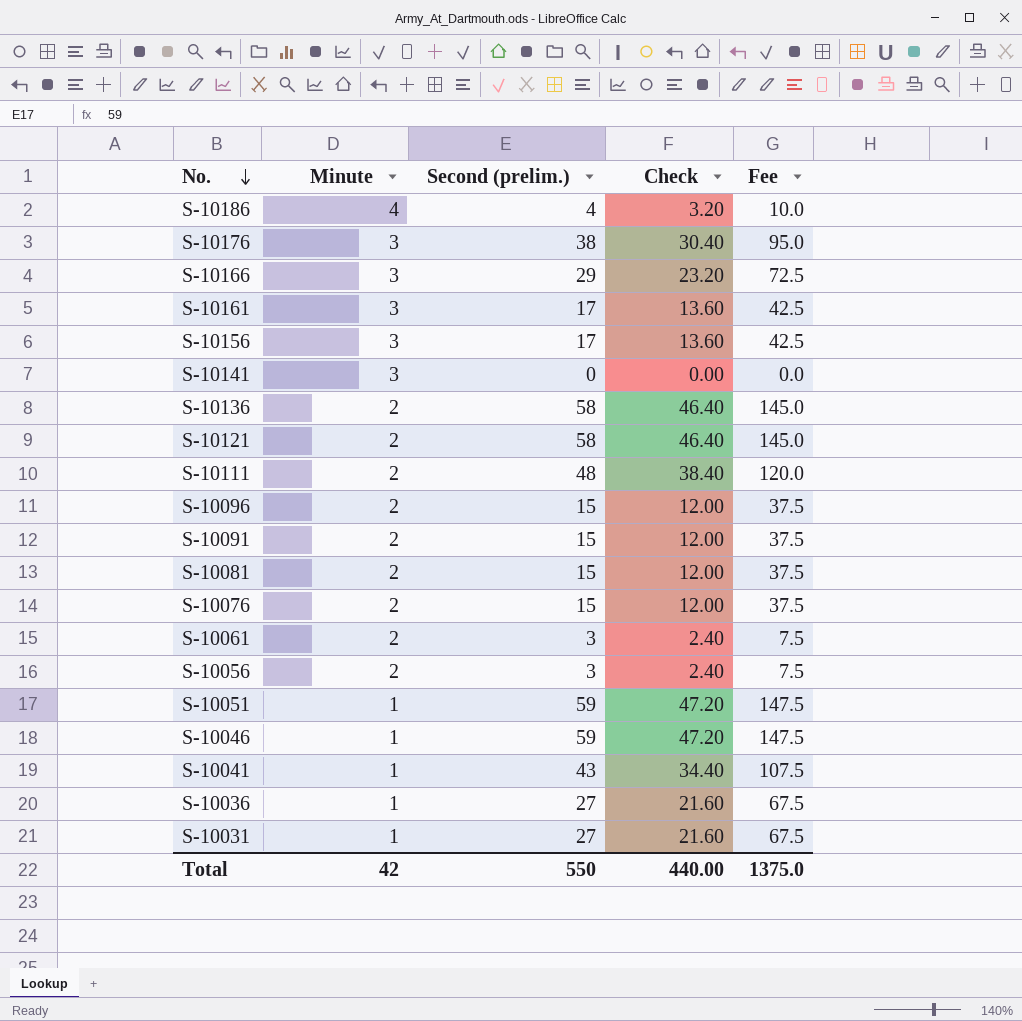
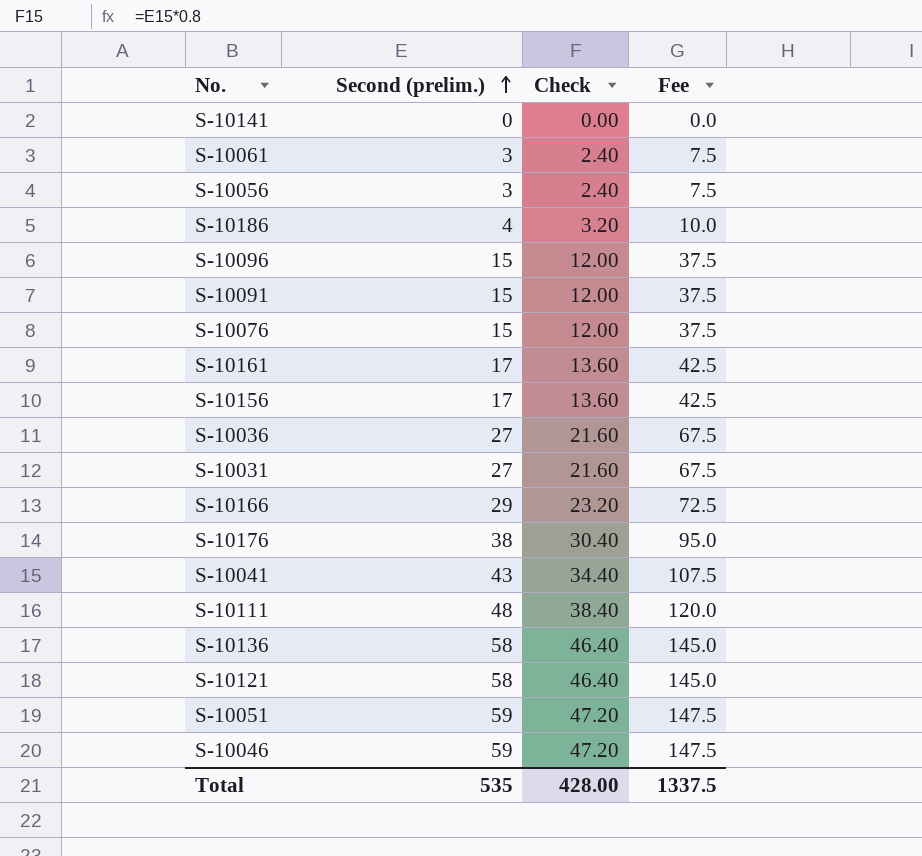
row order: No. descending -> Second (prelim.) ascending
column Minute | position: 2 -> none
row S-10081: 2 | 15 | 12.00 | 37.5 -> none
Total | Second (prelim.): 550 -> 535
Total | Check: 440.00 -> 428.00
Total | Fee: 1375.0 -> 1337.5

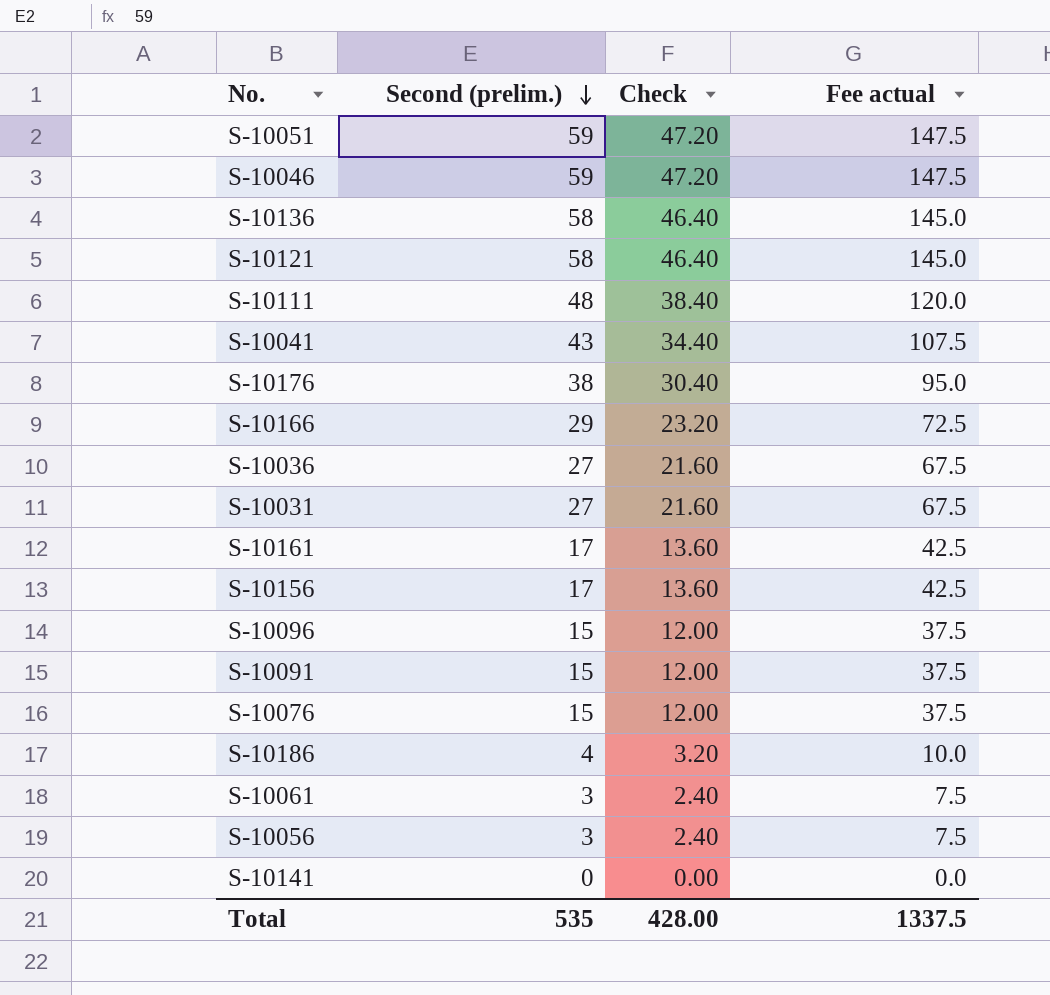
row order: Second (prelim.) ascending -> Second (prelim.) descending
column name: Fee -> Fee actual

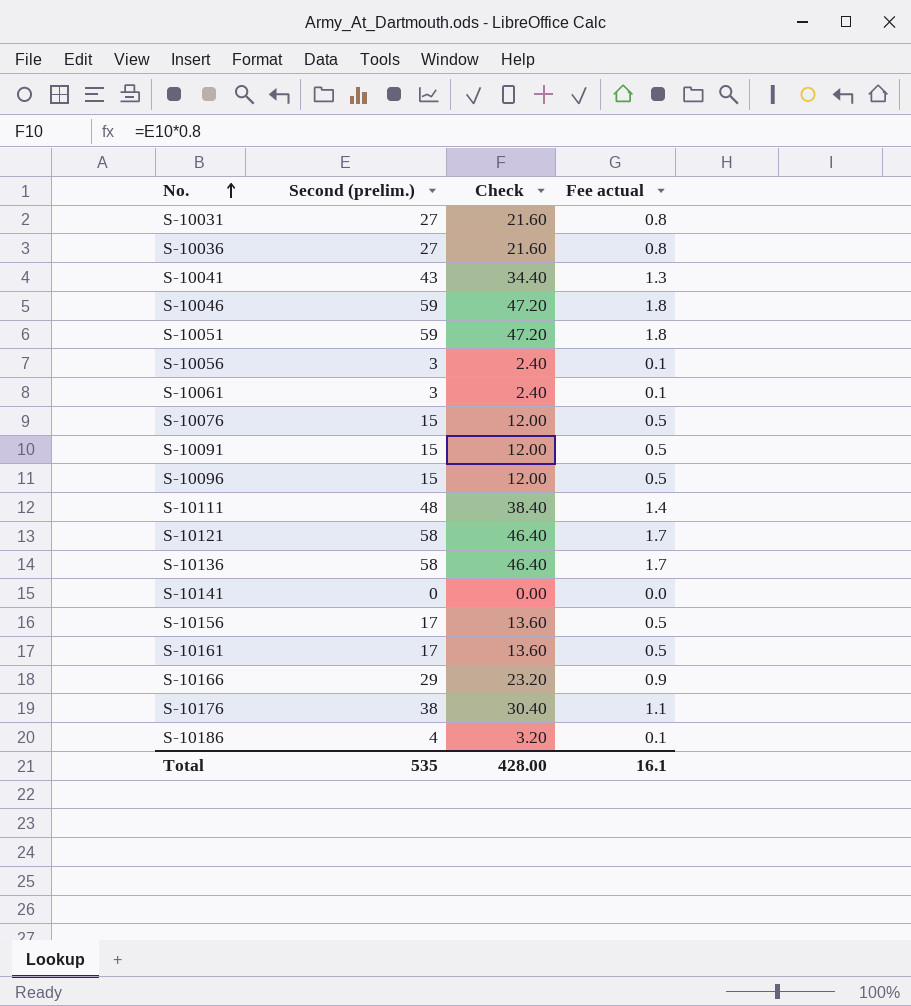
row order: Second (prelim.) descending -> No. ascending
column Fee actual | formula: [Second (prelim.)] * 2.5 -> [Second (prelim.)] * 0.03
Total | Fee actual: 1337.5 -> 16.1

